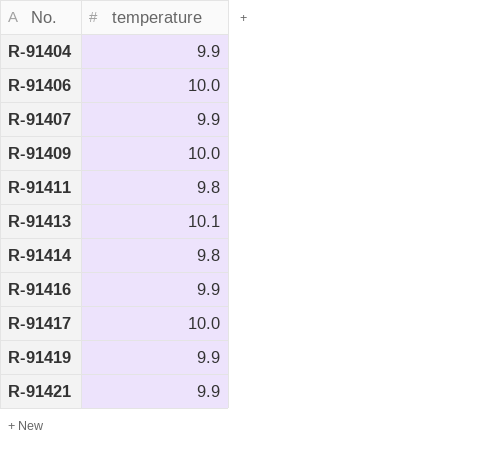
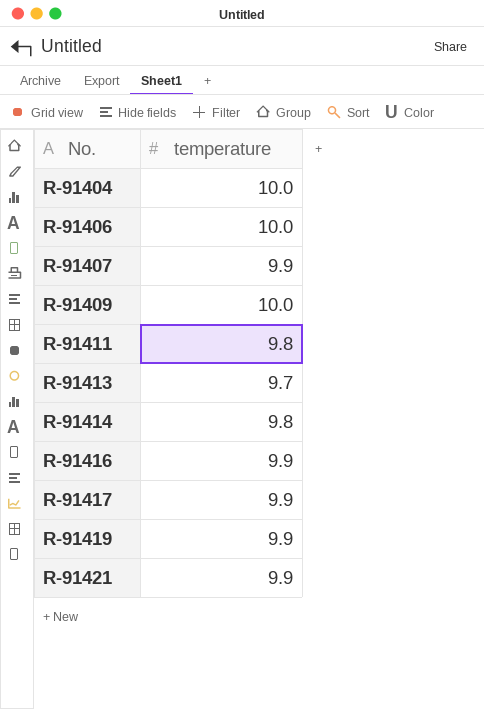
R-91404 | temperature: 9.9 -> 10.0
R-91413 | temperature: 10.1 -> 9.7
R-91417 | temperature: 10.0 -> 9.9

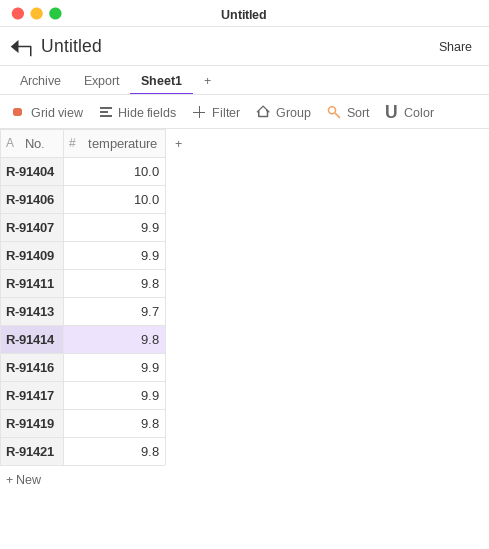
R-91409 | temperature: 10.0 -> 9.9
R-91419 | temperature: 9.9 -> 9.8
R-91421 | temperature: 9.9 -> 9.8

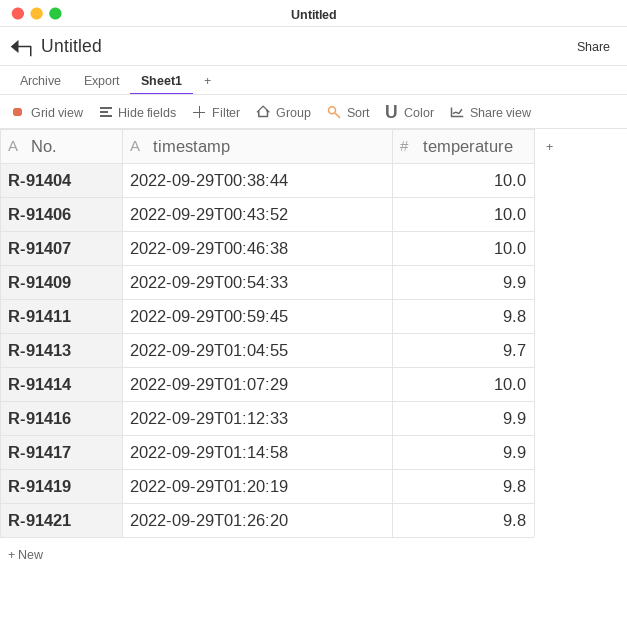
column timestamp | position: none -> 2
R-91407 | temperature: 9.9 -> 10.0
R-91414 | temperature: 9.8 -> 10.0

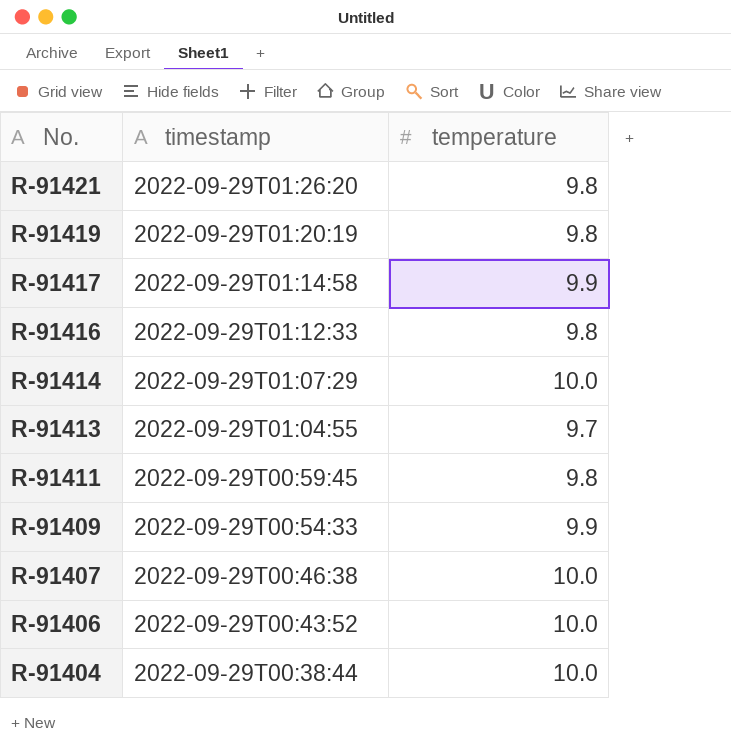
row order: No. ascending -> No. descending
R-91416 | temperature: 9.9 -> 9.8

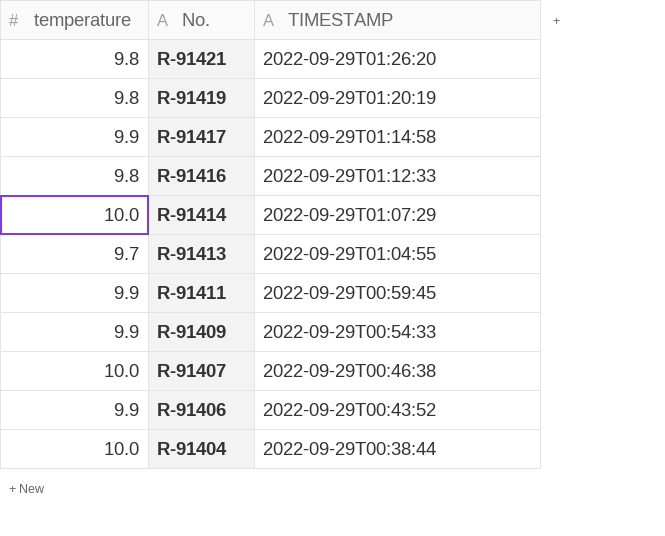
column temperature | position: 3 -> 1
column name: timestamp -> TIMESTAMP
R-91411 | temperature: 9.8 -> 9.9
R-91406 | temperature: 10.0 -> 9.9

